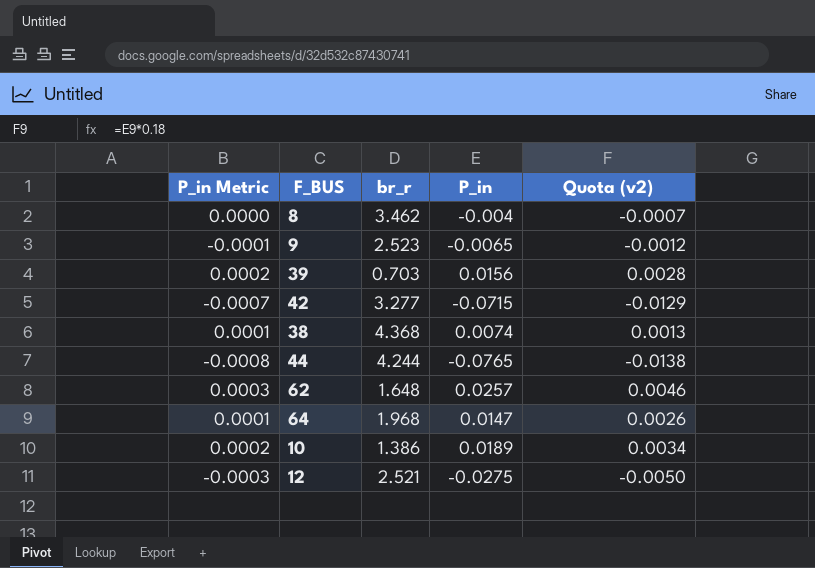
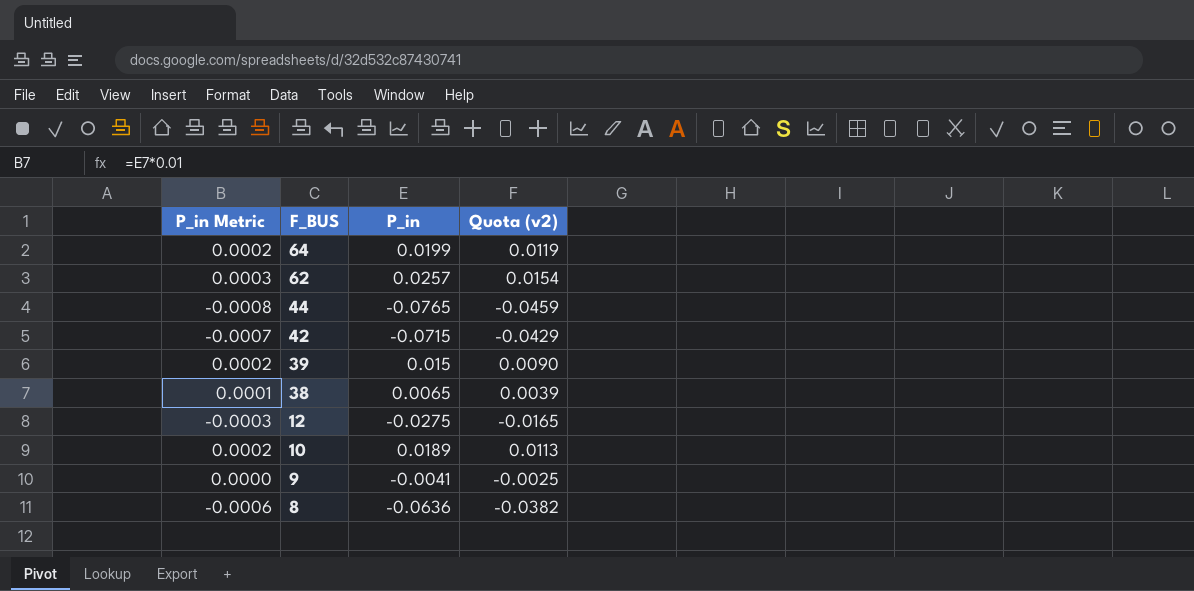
row order: none -> F_BUS descending
column br_r | position: 3 -> none
column Quota (v2) | formula: [P_in] * 0.18 -> [P_in] * 0.6
64 | P_in Metric: 0.0001 -> 0.0002
64 | P_in: 0.0147 -> 0.0199
39 | P_in: 0.0156 -> 0.015
38 | P_in: 0.0074 -> 0.0065
9 | P_in Metric: -0.0001 -> 0.0000
9 | P_in: -0.0065 -> -0.0041
8 | P_in Metric: 0.0000 -> -0.0006
8 | P_in: -0.004 -> -0.0636

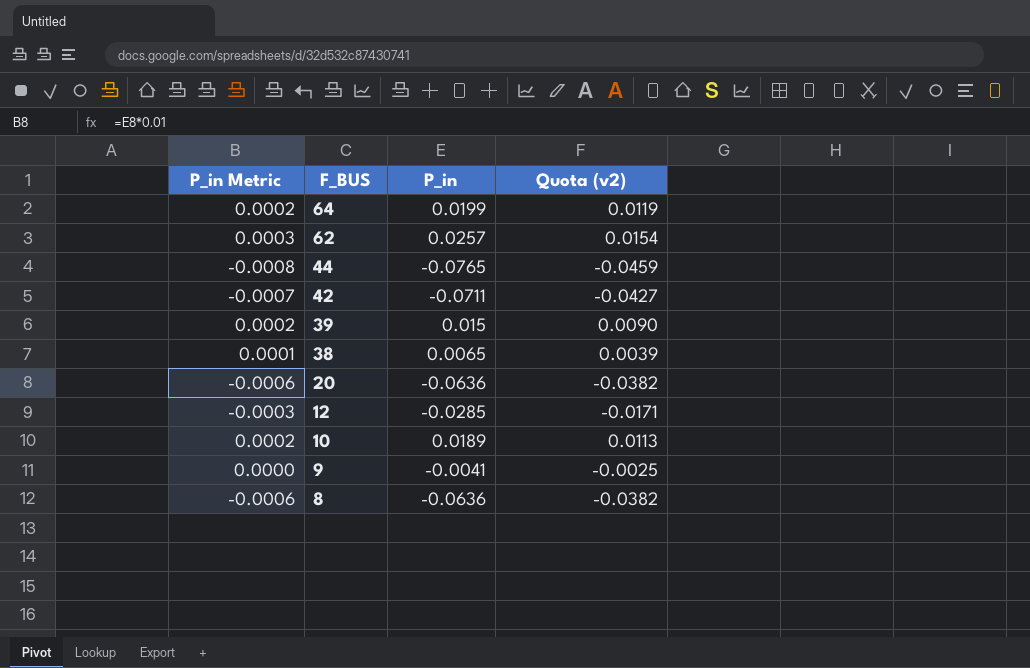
42 | P_in: -0.0715 -> -0.0711
42 | Quota (v2): -0.0429 -> -0.0427
row 20: none -> -0.0006 | -0.0636 | -0.0382
12 | P_in: -0.0275 -> -0.0285
12 | Quota (v2): -0.0165 -> -0.0171

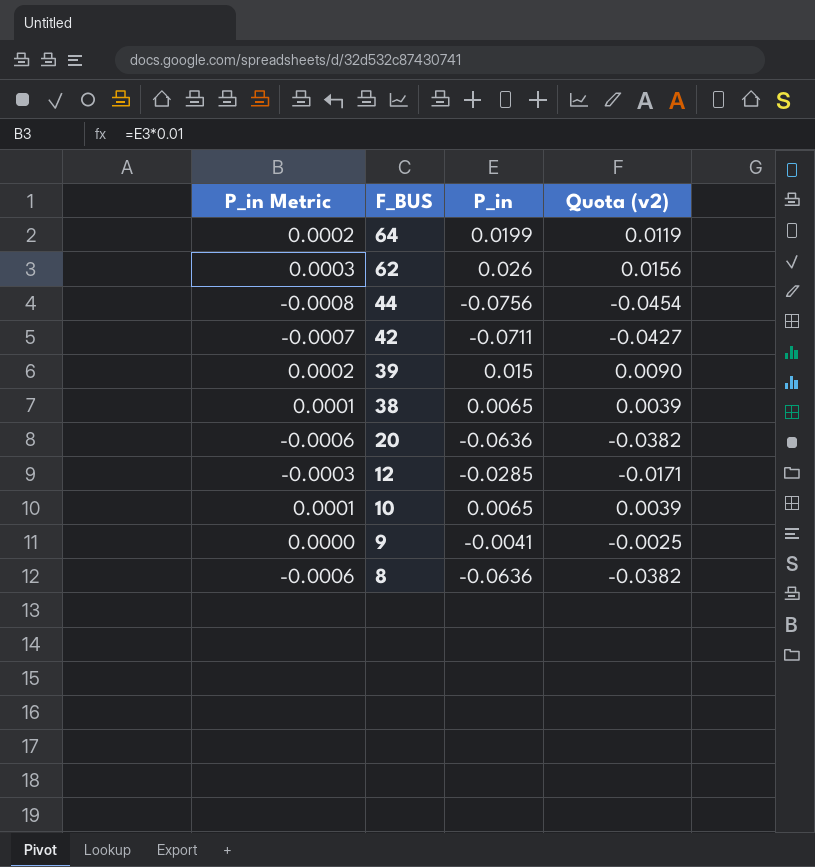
62 | P_in: 0.0257 -> 0.026
62 | Quota (v2): 0.0154 -> 0.0156
44 | P_in: -0.0765 -> -0.0756
44 | Quota (v2): -0.0459 -> -0.0454
10 | P_in Metric: 0.0002 -> 0.0001
10 | P_in: 0.0189 -> 0.0065
10 | Quota (v2): 0.0113 -> 0.0039

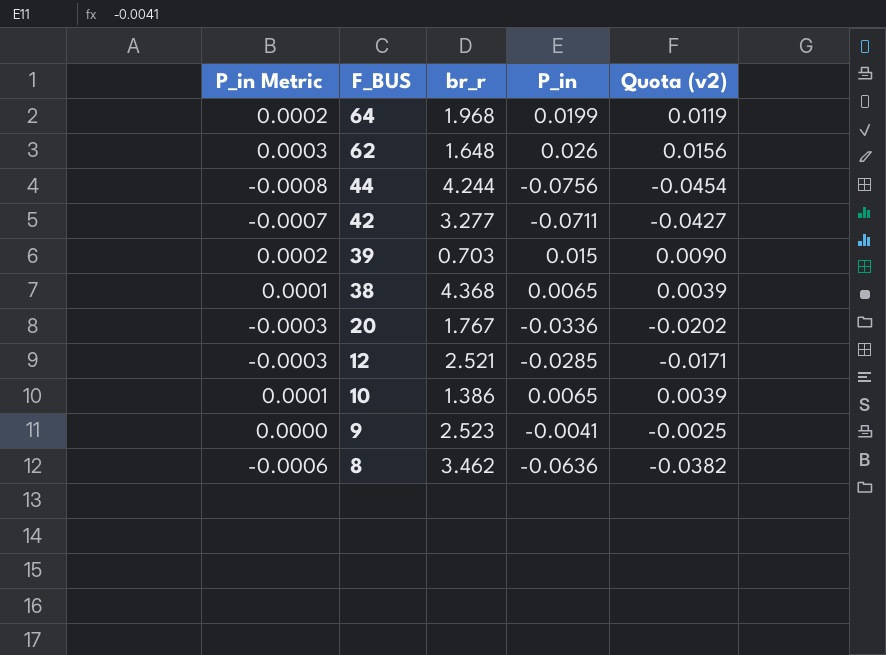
column br_r | position: none -> 3
20 | P_in Metric: -0.0006 -> -0.0003
20 | P_in: -0.0636 -> -0.0336
20 | Quota (v2): -0.0382 -> -0.0202

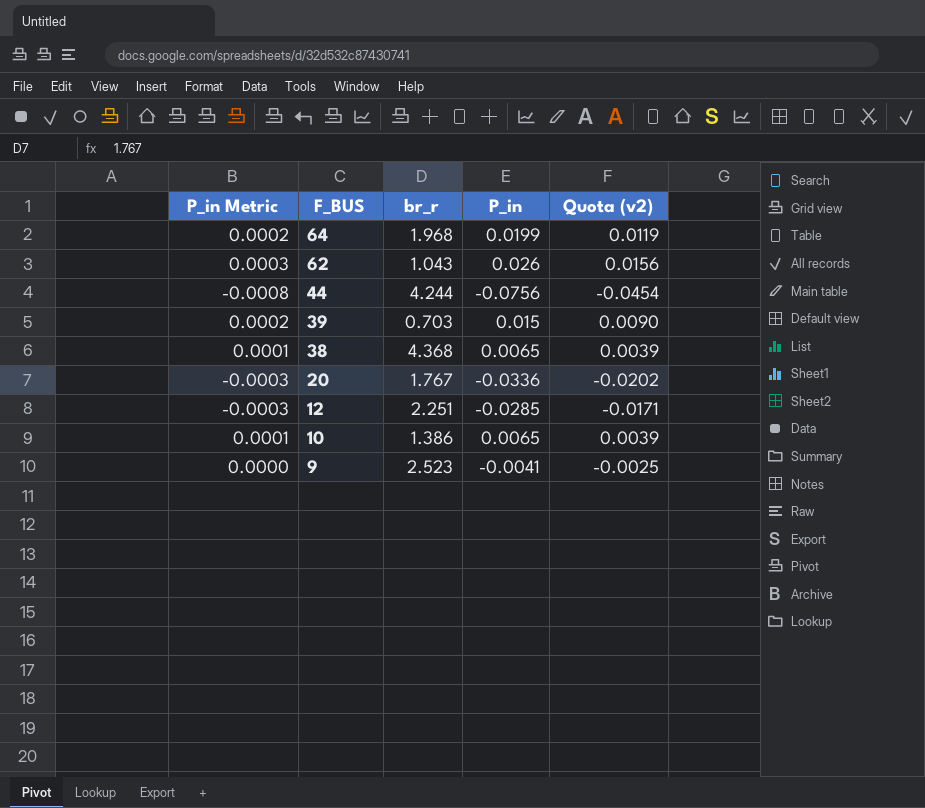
row 42: -0.0007 | 3.277 | -0.0711 | -0.0427 -> none
row 8: -0.0006 | 3.462 | -0.0636 | -0.0382 -> none
62 | br_r: 1.648 -> 1.043
12 | br_r: 2.521 -> 2.251

